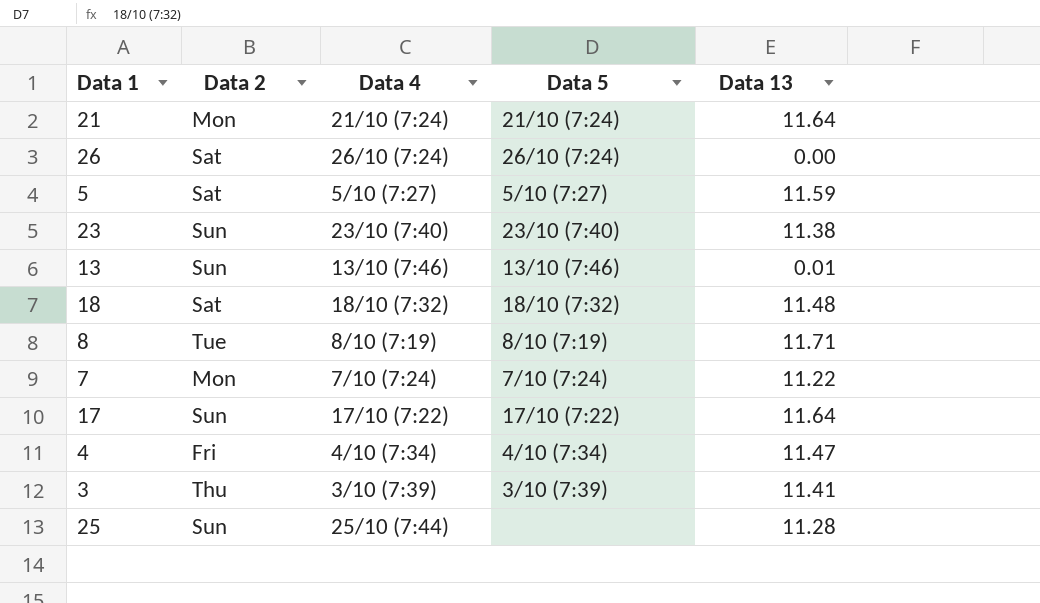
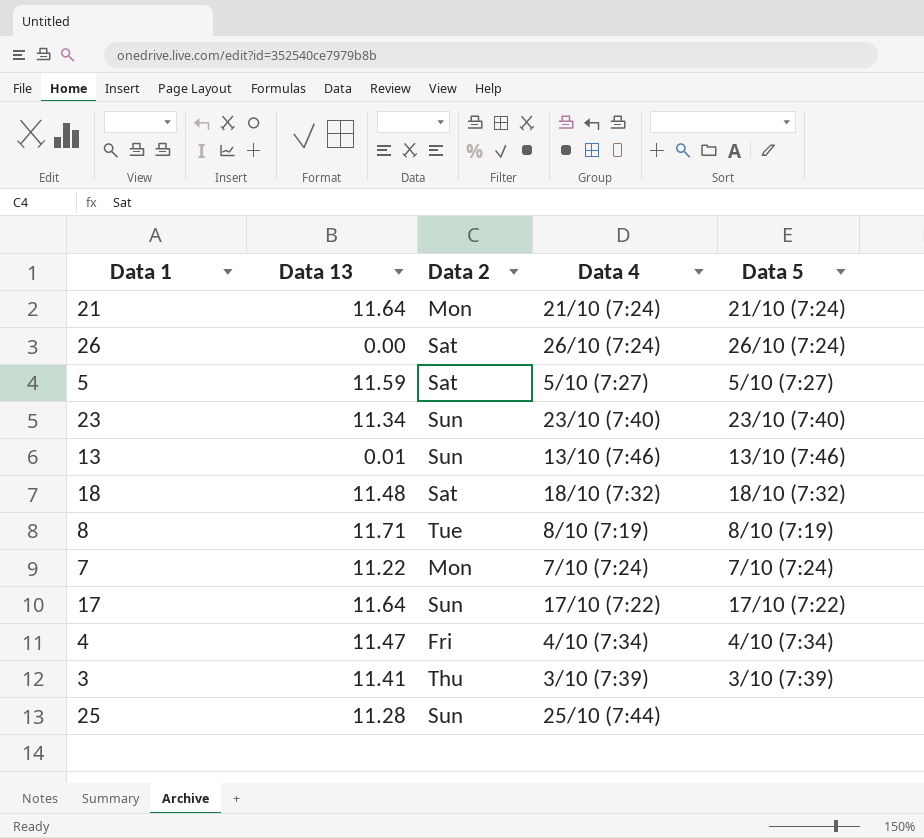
column Data 13 | position: 5 -> 2
23 | Data 13: 11.38 -> 11.34

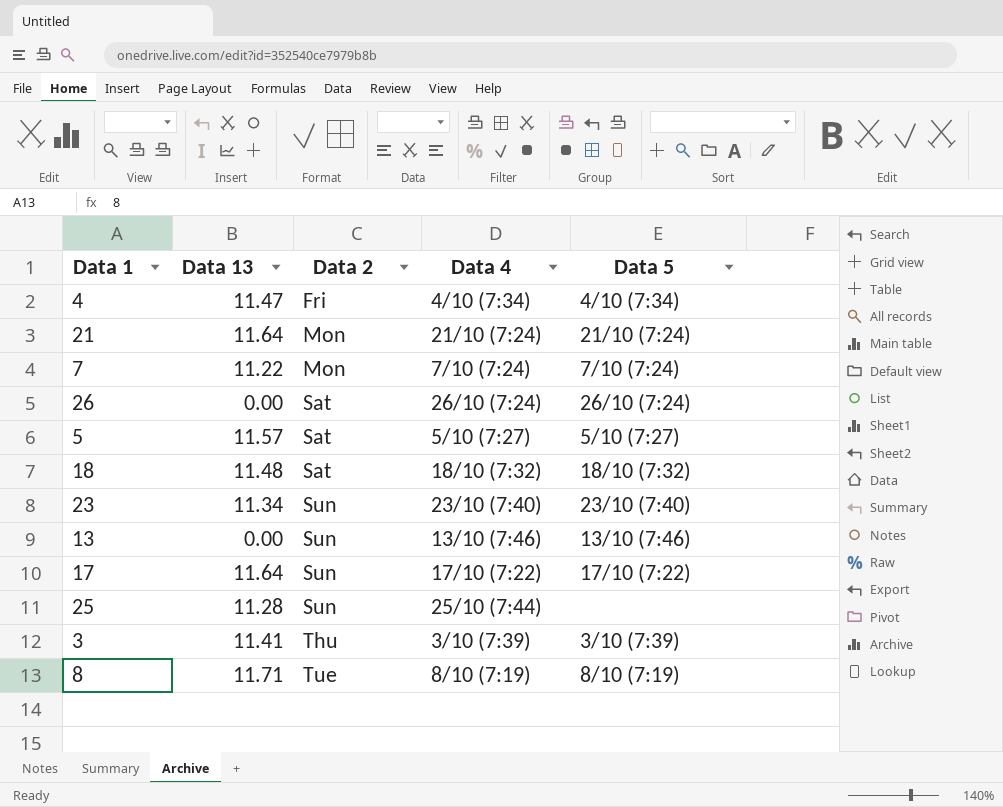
row order: none -> Data 2 ascending
5 | Data 13: 11.59 -> 11.57
13 | Data 13: 0.01 -> 0.00

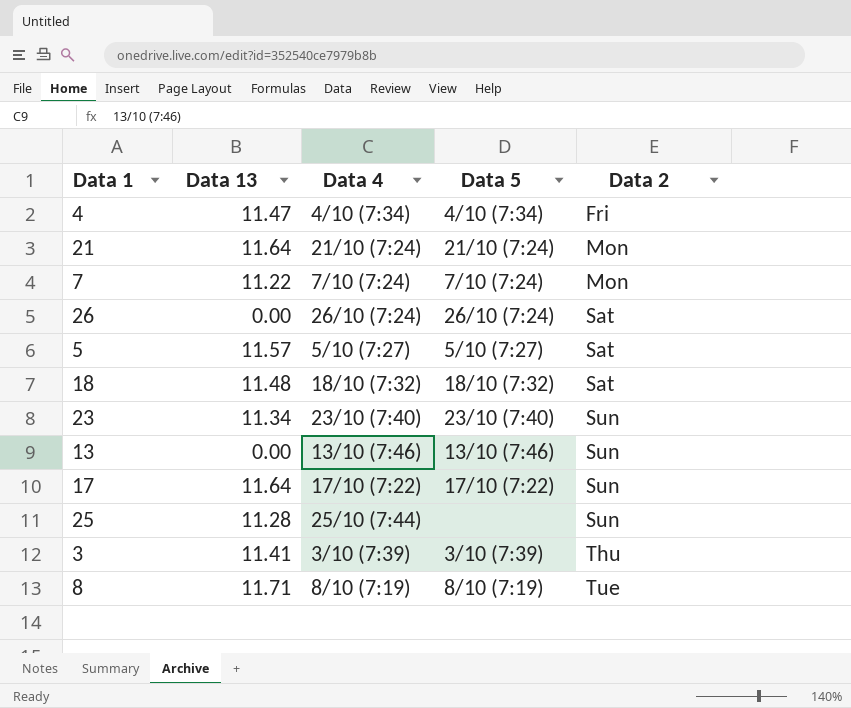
column Data 2 | position: 3 -> 5

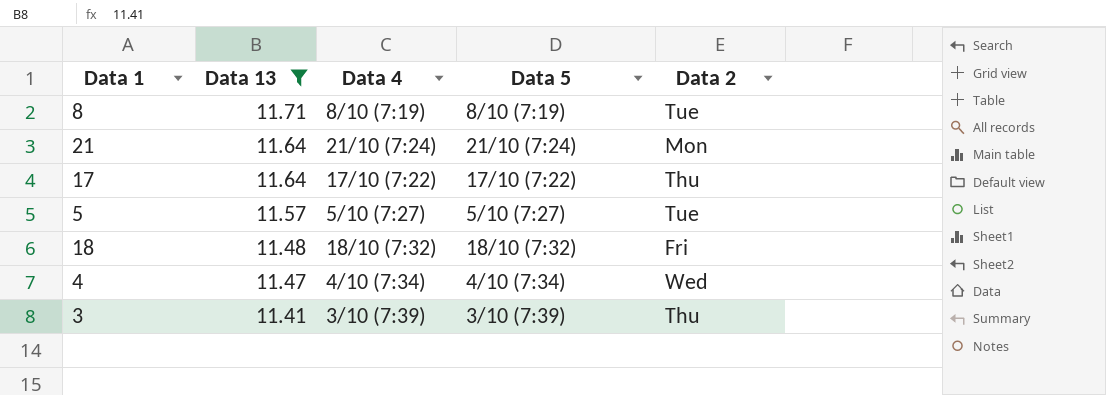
filter: none -> Data 13 >= 11.41
row order: Data 2 ascending -> Data 13 descending
17 | Data 2: Sun -> Thu
5 | Data 2: Sat -> Tue
18 | Data 2: Sat -> Fri
4 | Data 2: Fri -> Wed

